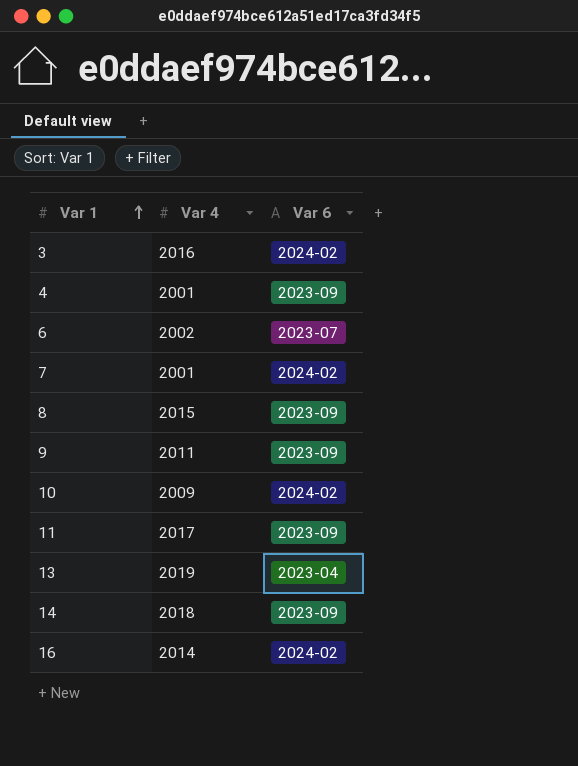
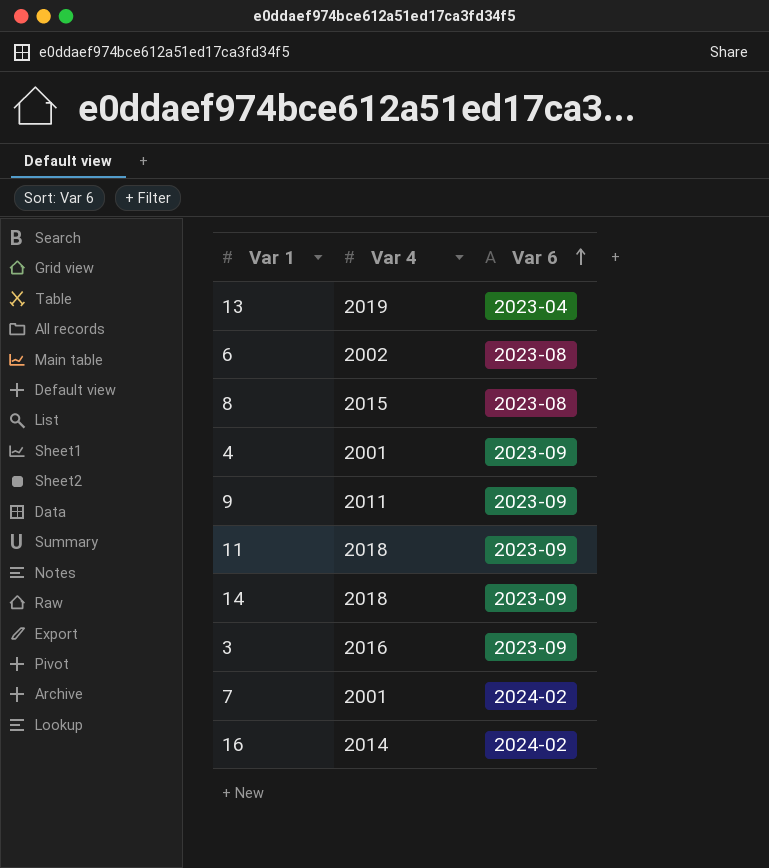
row order: Var 1 ascending -> Var 6 ascending
row 10: 2009 | 2024-02 -> none
6 | Var 6: 2023-07 -> 2023-08
8 | Var 6: 2023-09 -> 2023-08
11 | Var 4: 2017 -> 2018
3 | Var 6: 2024-02 -> 2023-09

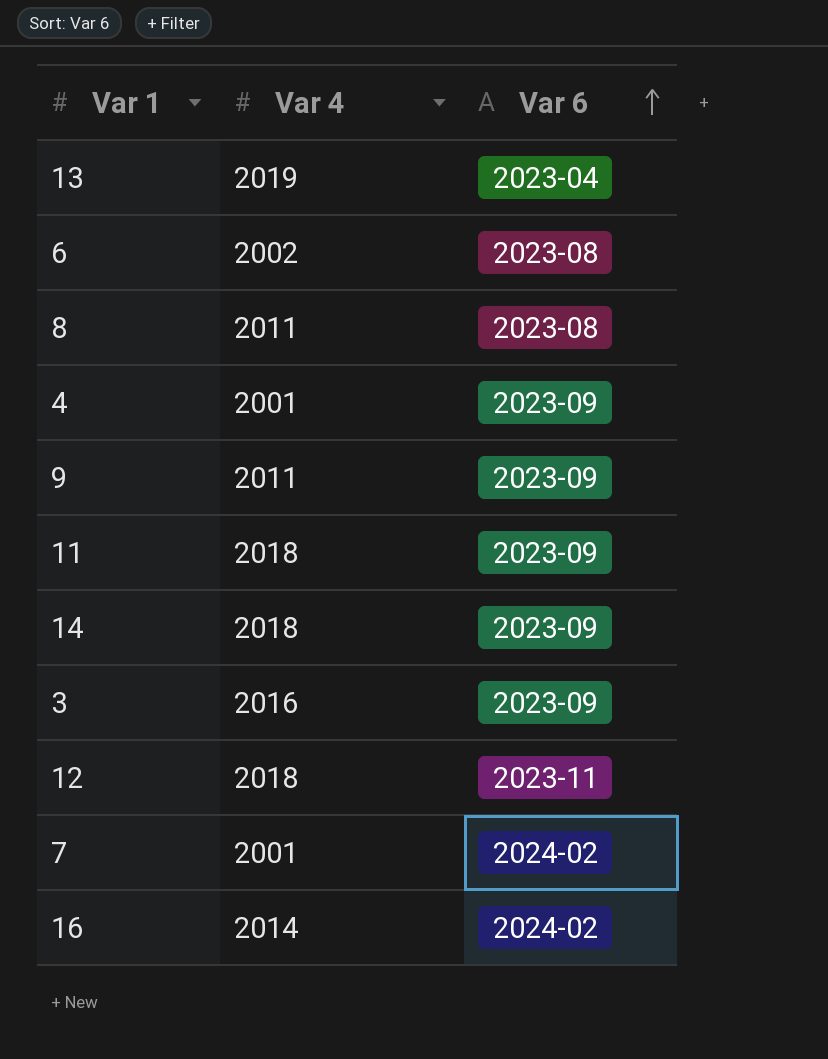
8 | Var 4: 2015 -> 2011
row 12: none -> 2018 | 2023-11

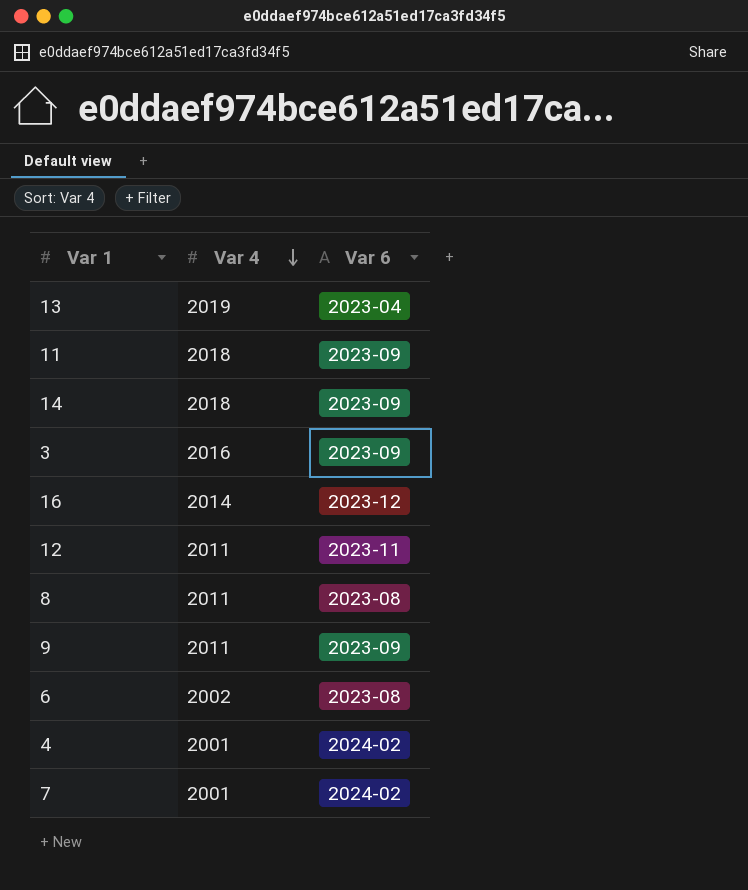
row order: Var 6 ascending -> Var 4 descending
16 | Var 6: 2024-02 -> 2023-12
12 | Var 4: 2018 -> 2011
4 | Var 6: 2023-09 -> 2024-02

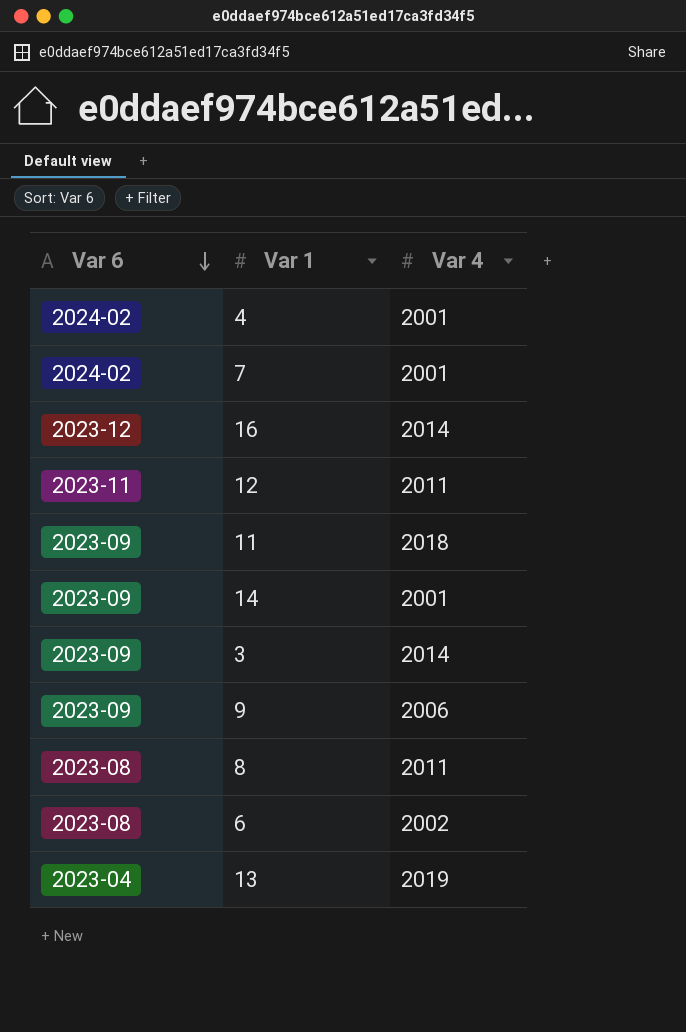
row order: Var 4 descending -> Var 6 descending
column Var 6 | position: 3 -> 1
14 | Var 4: 2018 -> 2001
3 | Var 4: 2016 -> 2014
9 | Var 4: 2011 -> 2006

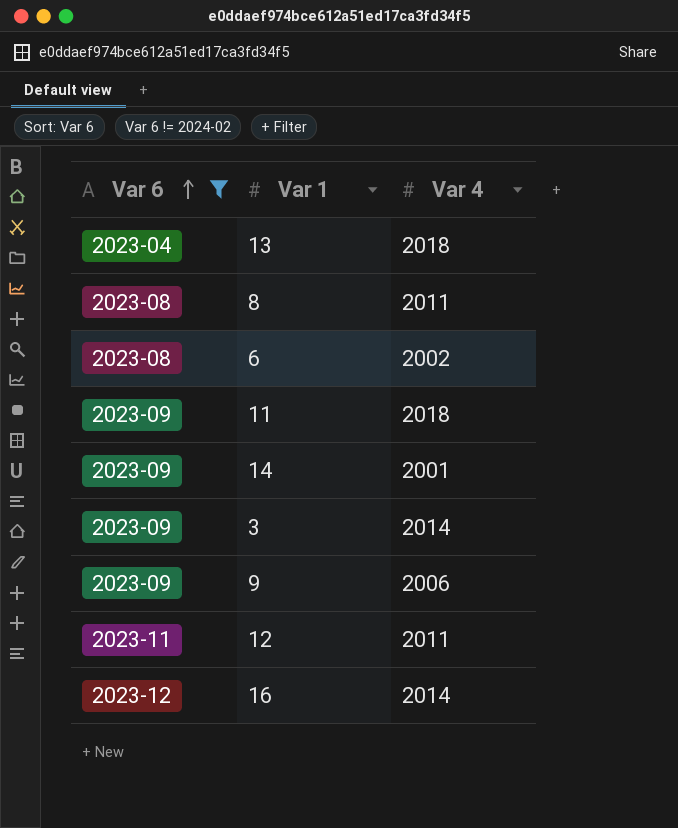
filter: none -> Var 6 != 2024-02
row order: Var 6 descending -> Var 6 ascending
13 | Var 4: 2019 -> 2018

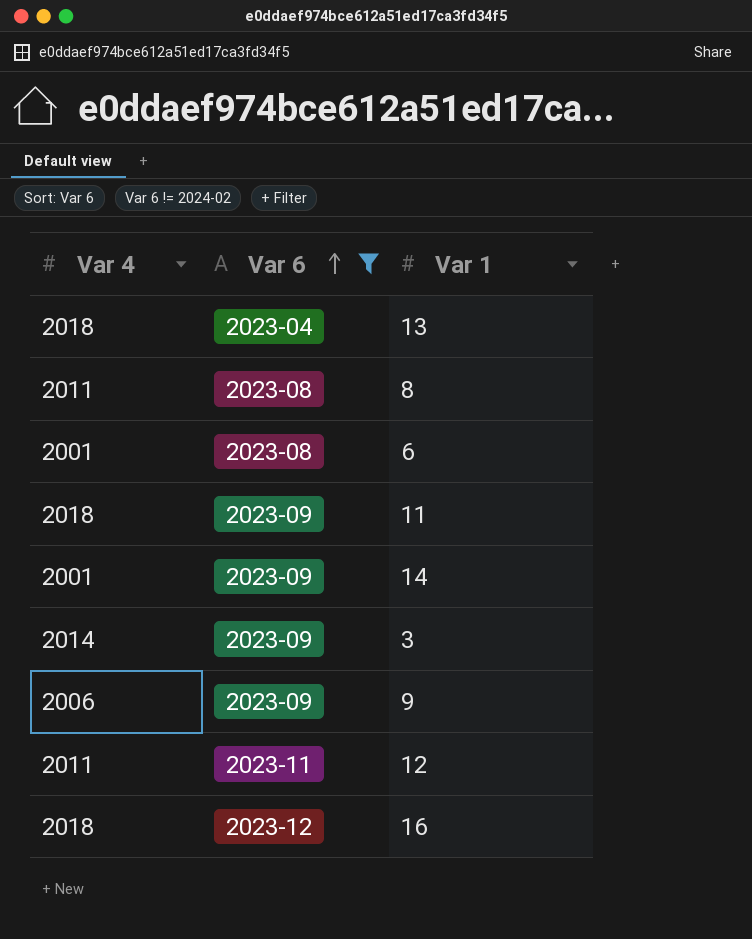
column Var 4 | position: 3 -> 1
6 | Var 4: 2002 -> 2001
16 | Var 4: 2014 -> 2018

